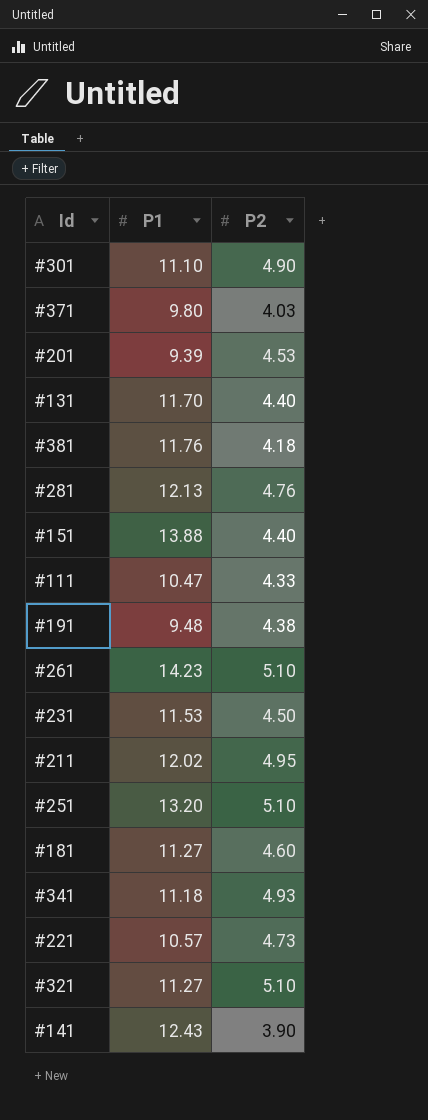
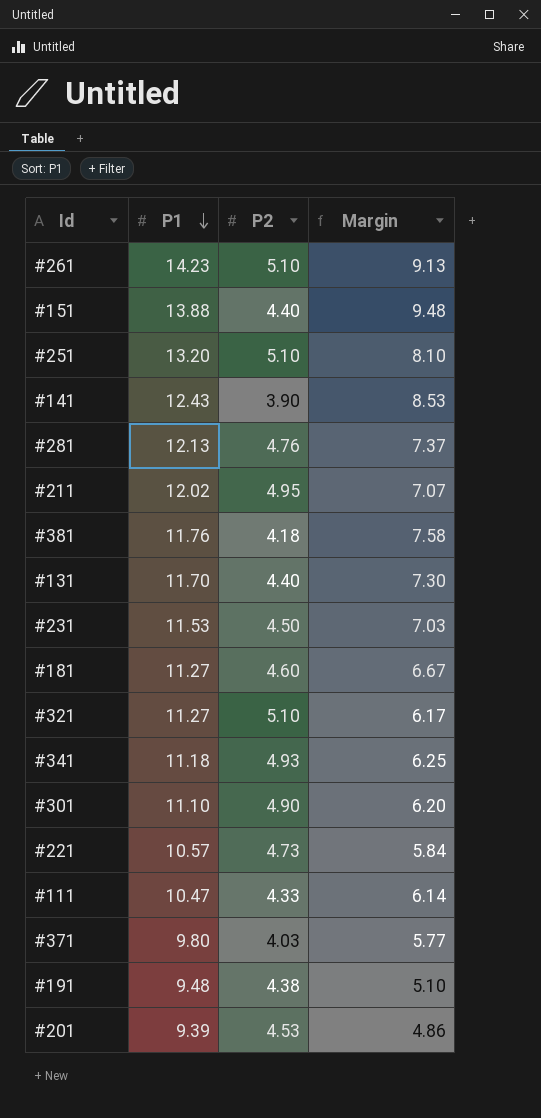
row order: none -> P1 descending
column Margin | formula: none -> [P1] - [P2]

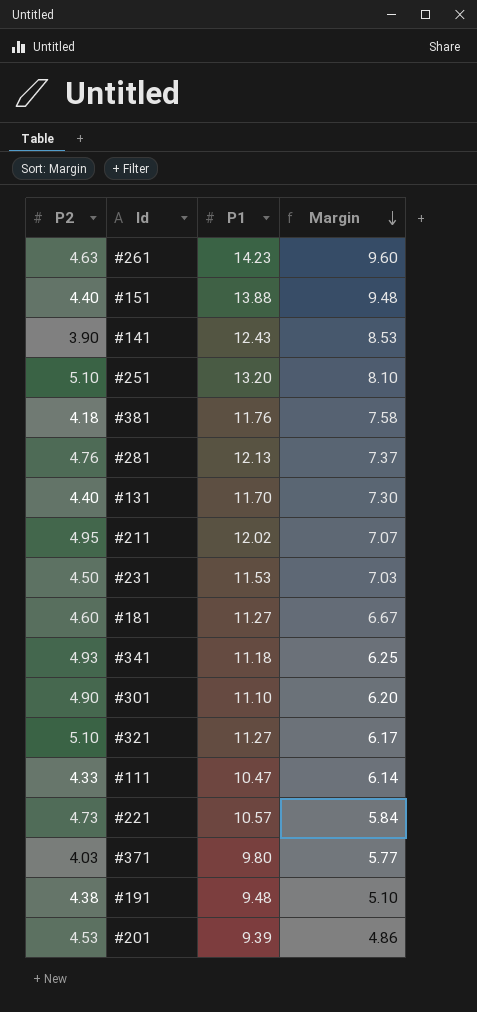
row order: P1 descending -> Margin descending
column P2 | position: 3 -> 1
#261 | P2: 5.10 -> 4.63
#261 | Margin: 9.13 -> 9.60

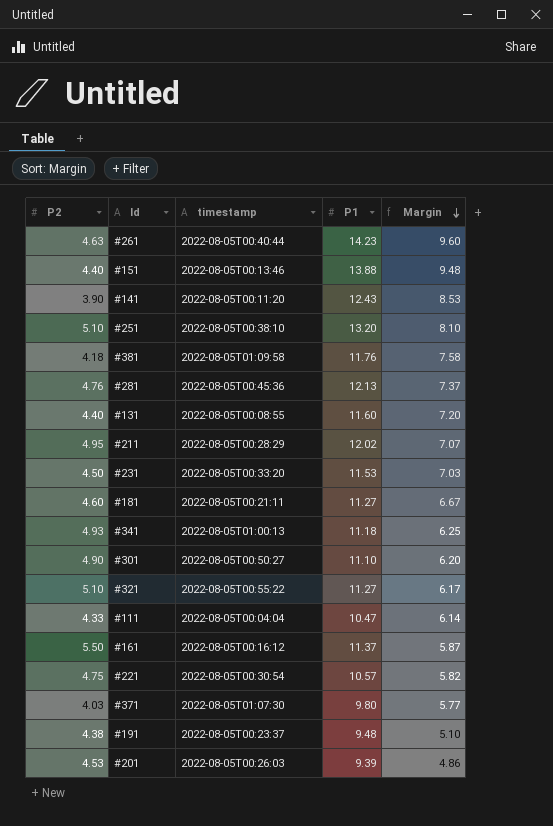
column timestamp | position: none -> 3
#131 | P1: 11.70 -> 11.60
#131 | Margin: 7.30 -> 7.20
row #161: none -> 5.50 | 2022-08-05T00:16:12 | 11.37 | 5.87
#221 | P2: 4.73 -> 4.75
#221 | Margin: 5.84 -> 5.82

